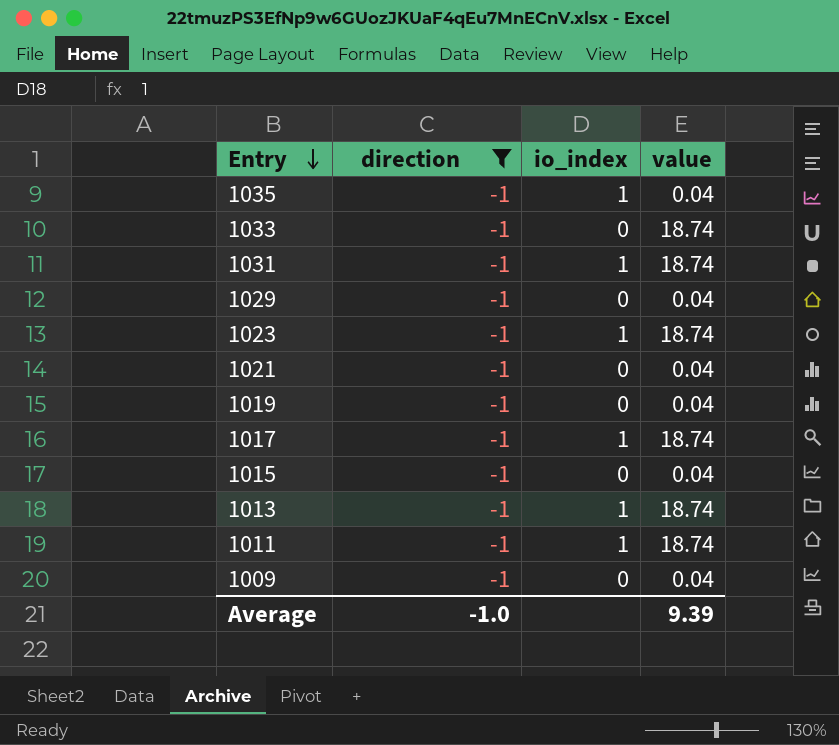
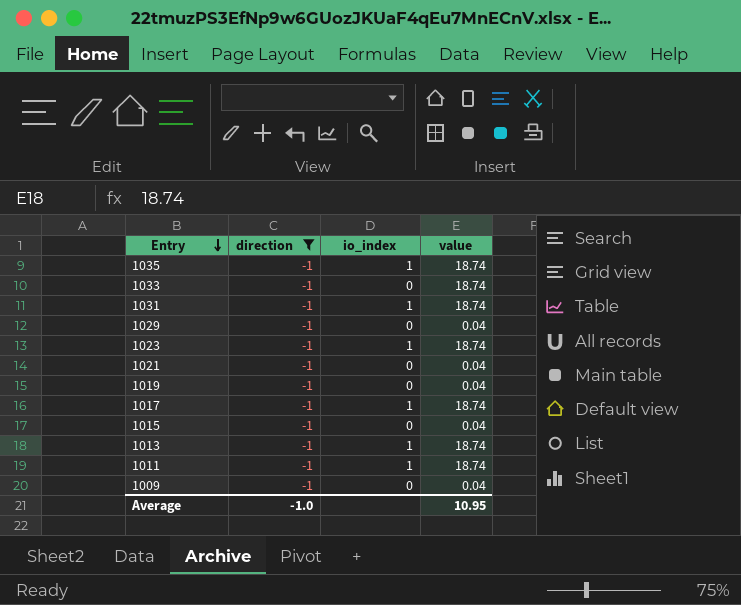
1035 | value: 0.04 -> 18.74
Average | value: 9.39 -> 10.95

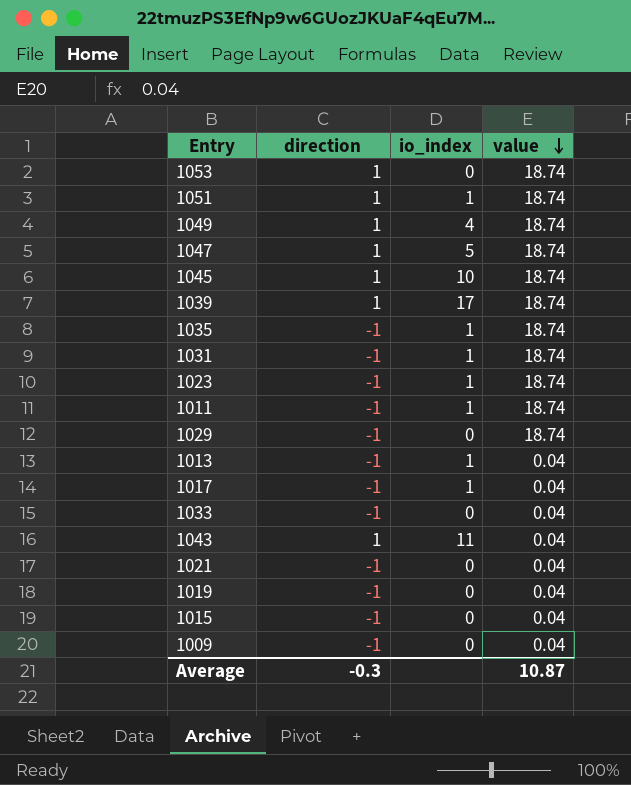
filter: direction = -1 -> none
row order: Entry descending -> value descending
1029 | value: 0.04 -> 18.74
1013 | value: 18.74 -> 0.04
1017 | value: 18.74 -> 0.04
1033 | value: 18.74 -> 0.04
Average | direction: -1.0 -> -0.3
Average | value: 10.95 -> 10.87

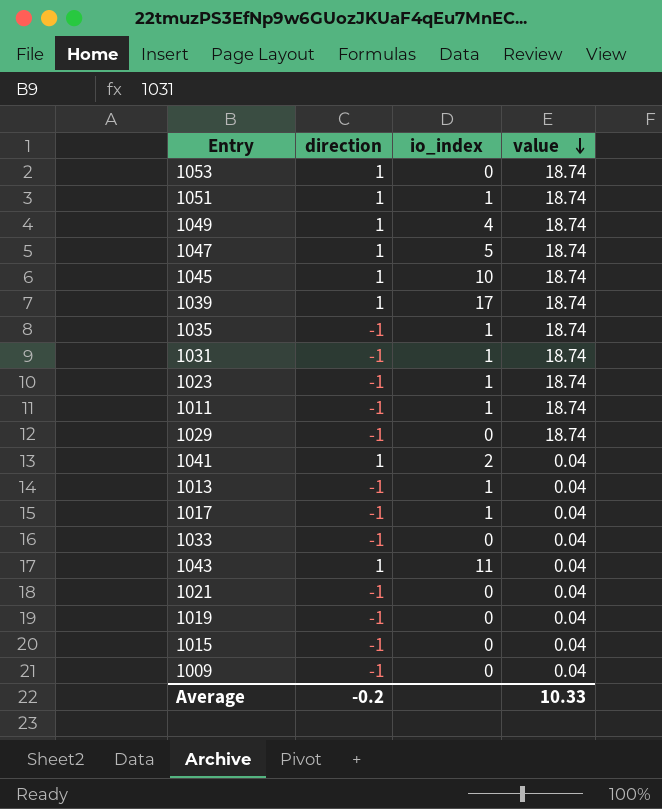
row 1041: none -> 1 | 2 | 0.04
Average | direction: -0.3 -> -0.2
Average | value: 10.87 -> 10.33

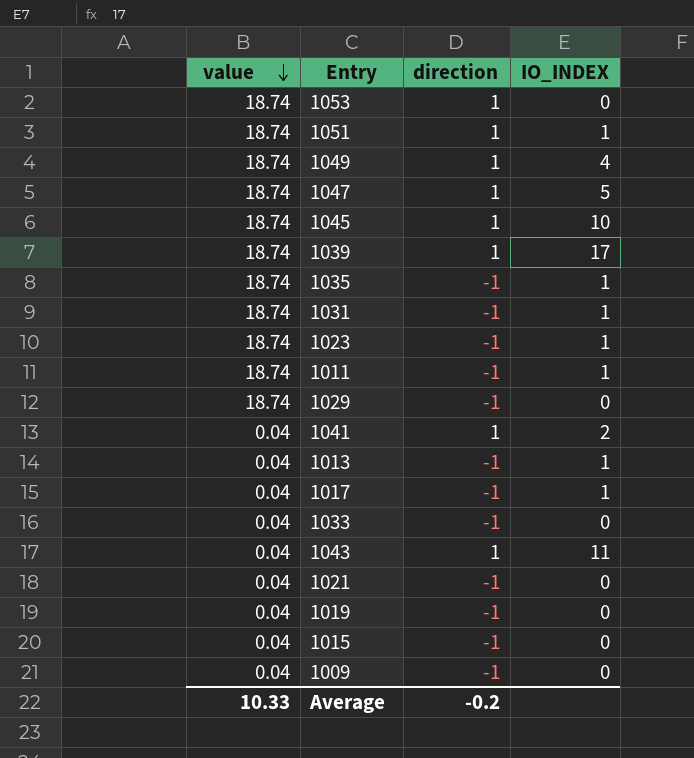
column value | position: 4 -> 1
column name: io_index -> IO_INDEX

